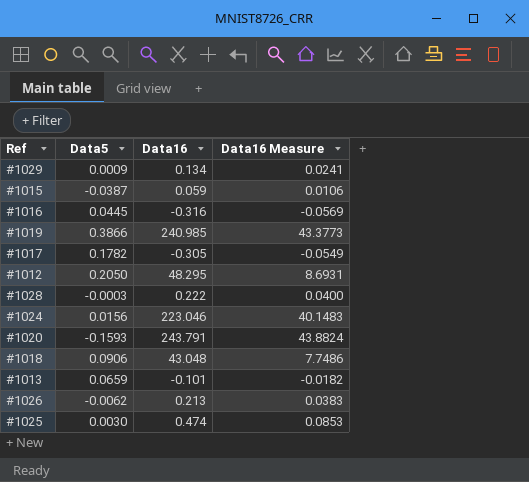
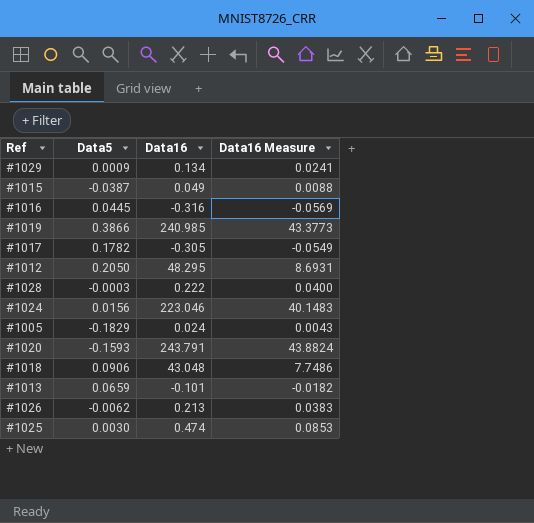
#1015 | Data16: 0.059 -> 0.049
#1015 | Data16 Measure: 0.0106 -> 0.0088
row #1005: none -> -0.1829 | 0.024 | 0.0043

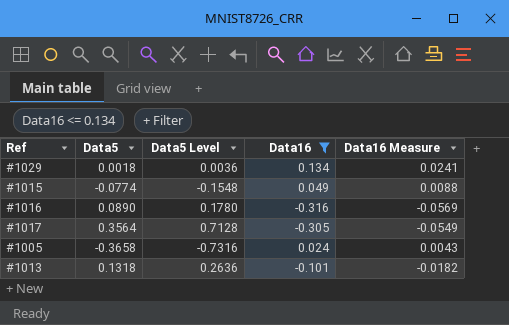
filter: none -> Data16 <= 0.134
column Data5 Level | formula: none -> [Data5] * 2
#1029 | Data5: 0.0009 -> 0.0018
#1015 | Data5: -0.0387 -> -0.0774
#1016 | Data5: 0.0445 -> 0.0890
#1017 | Data5: 0.1782 -> 0.3564
#1005 | Data5: -0.1829 -> -0.3658
#1013 | Data5: 0.0659 -> 0.1318

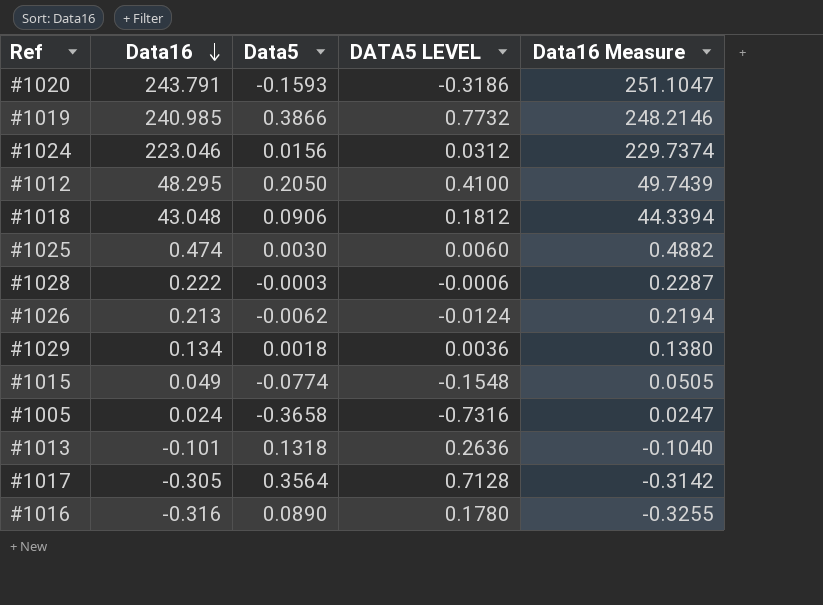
filter: Data16 <= 0.134 -> none
row order: none -> Data16 descending
column Data16 | position: 4 -> 2
column name: Data5 Level -> DATA5 LEVEL
column Data16 Measure | formula: [Data16] * 0.18 -> [Data16] * 1.03

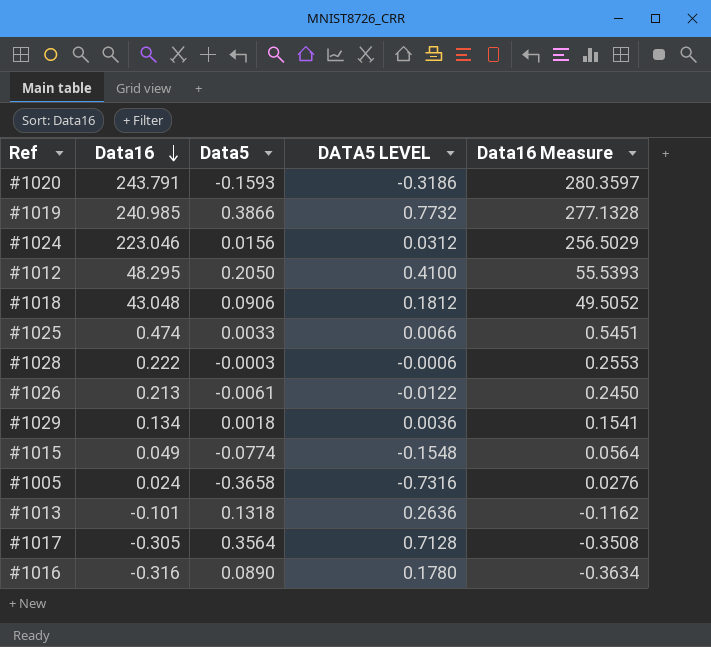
column Data16 Measure | formula: [Data16] * 1.03 -> [Data16] * 1.15
#1025 | Data5: 0.0030 -> 0.0033
#1025 | DATA5 LEVEL: 0.0060 -> 0.0066
#1026 | Data5: -0.0062 -> -0.0061
#1026 | DATA5 LEVEL: -0.0124 -> -0.0122

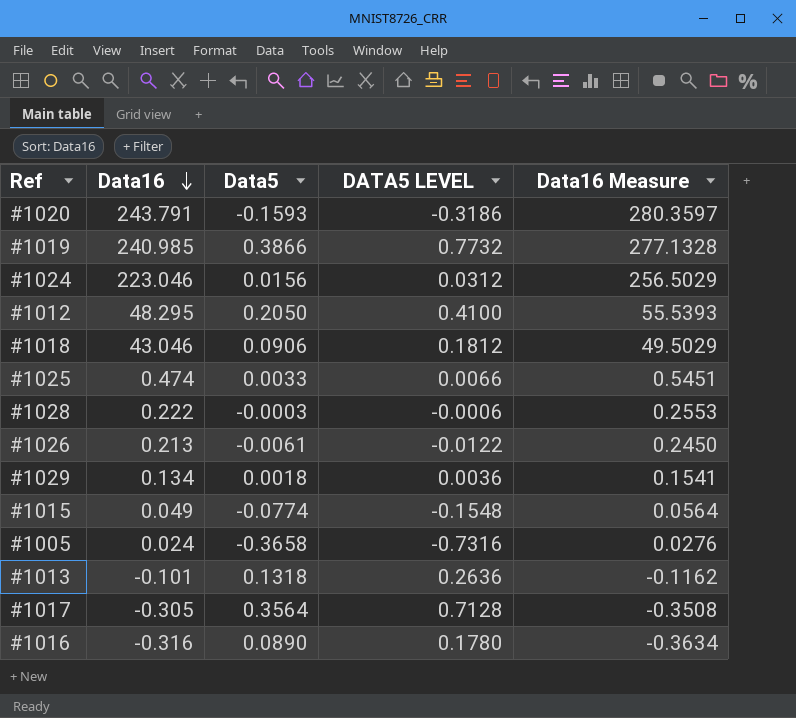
#1018 | Data16: 43.048 -> 43.046
#1018 | Data16 Measure: 49.5052 -> 49.5029

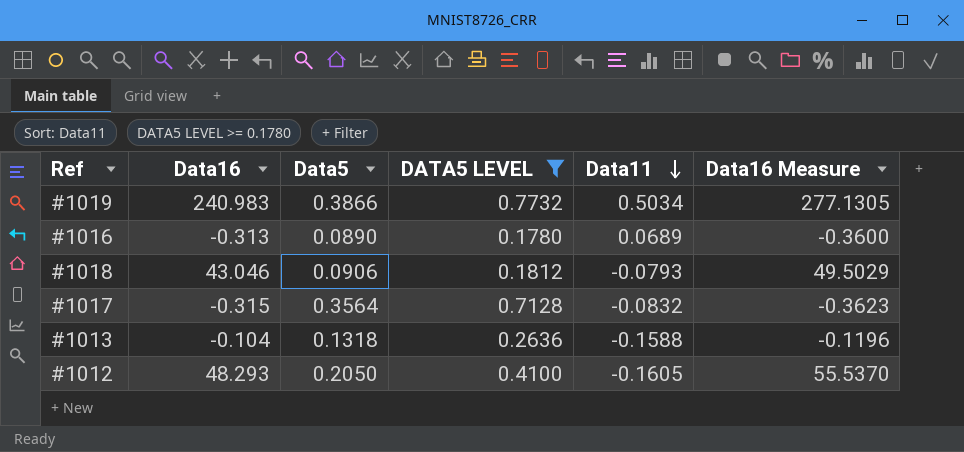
filter: none -> DATA5 LEVEL >= 0.1780
row order: Data16 descending -> Data11 descending
column Data11 | position: none -> 5
#1019 | Data16: 240.985 -> 240.983
#1019 | Data16 Measure: 277.1328 -> 277.1305
#1016 | Data16: -0.316 -> -0.313
#1016 | Data16 Measure: -0.3634 -> -0.3600
#1017 | Data16: -0.305 -> -0.315
#1017 | Data16 Measure: -0.3508 -> -0.3623
#1013 | Data16: -0.101 -> -0.104
#1013 | Data16 Measure: -0.1162 -> -0.1196
#1012 | Data16: 48.295 -> 48.293
#1012 | Data16 Measure: 55.5393 -> 55.5370

